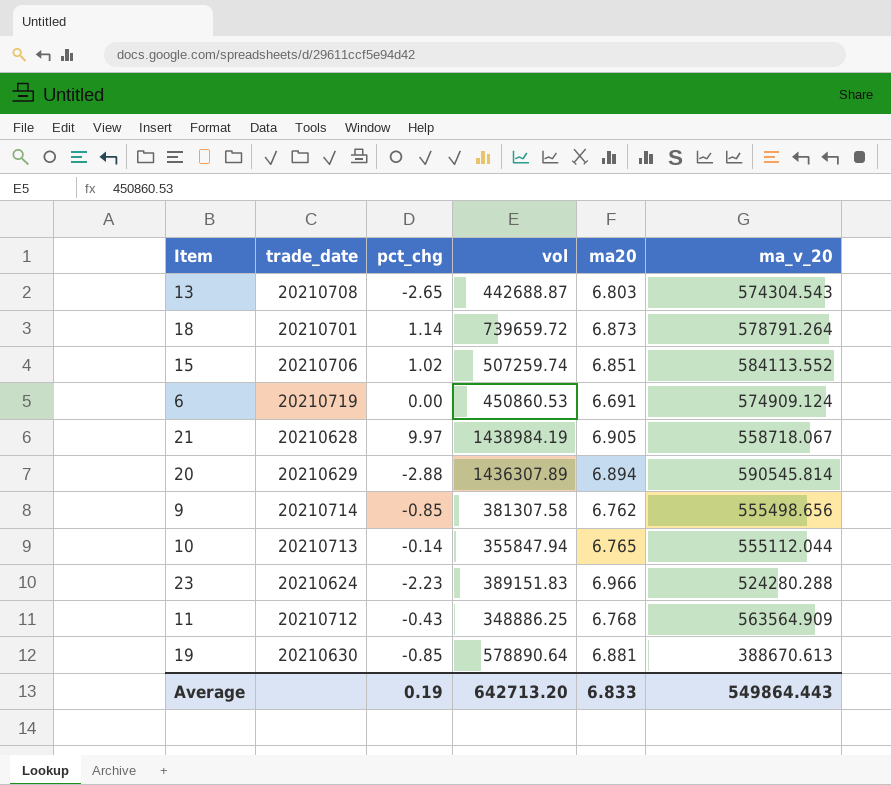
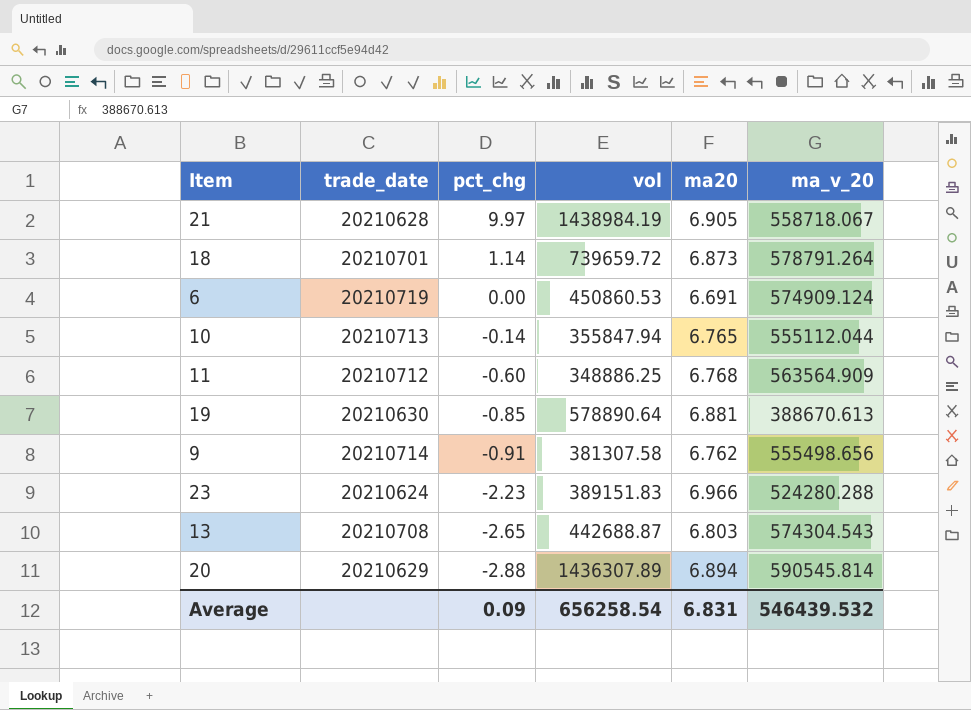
row order: none -> pct_chg descending
row 15: 20210706 | 1.02 | 507259.74 | 6.851 | 584113.552 -> none
11 | pct_chg: -0.43 -> -0.60
9 | pct_chg: -0.85 -> -0.91
Average | pct_chg: 0.19 -> 0.09
Average | vol: 642713.20 -> 656258.54
Average | ma20: 6.833 -> 6.831
Average | ma_v_20: 549864.443 -> 546439.532

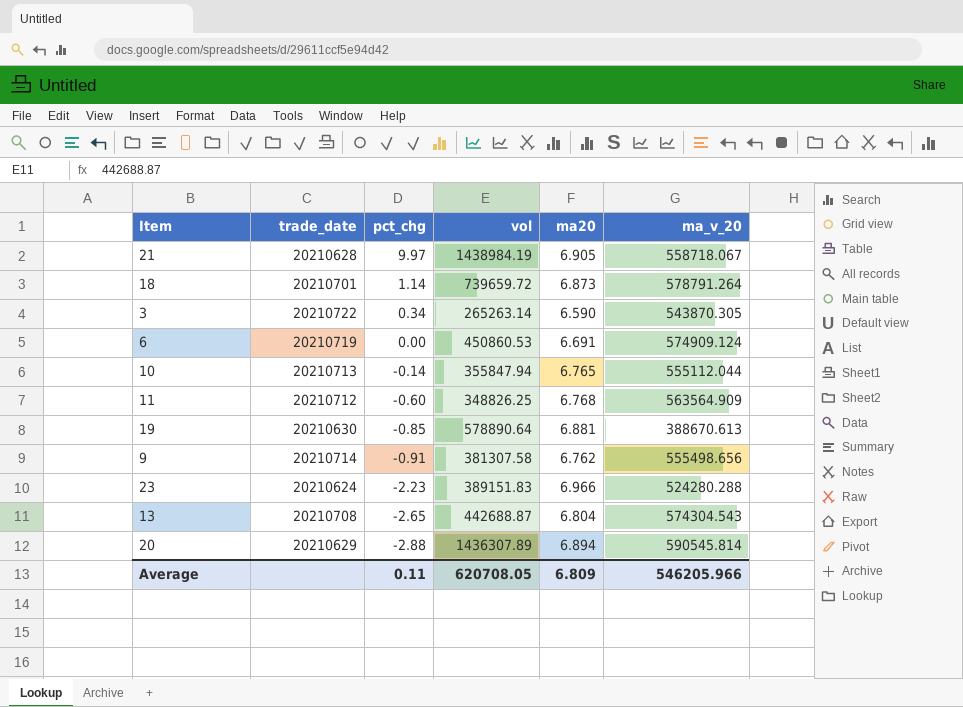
row 3: none -> 20210722 | 0.34 | 265263.14 | 6.590 | 543870.305
11 | vol: 348886.25 -> 348826.25
13 | ma20: 6.803 -> 6.804
Average | pct_chg: 0.09 -> 0.11
Average | vol: 656258.54 -> 620708.05
Average | ma20: 6.831 -> 6.809
Average | ma_v_20: 546439.532 -> 546205.966

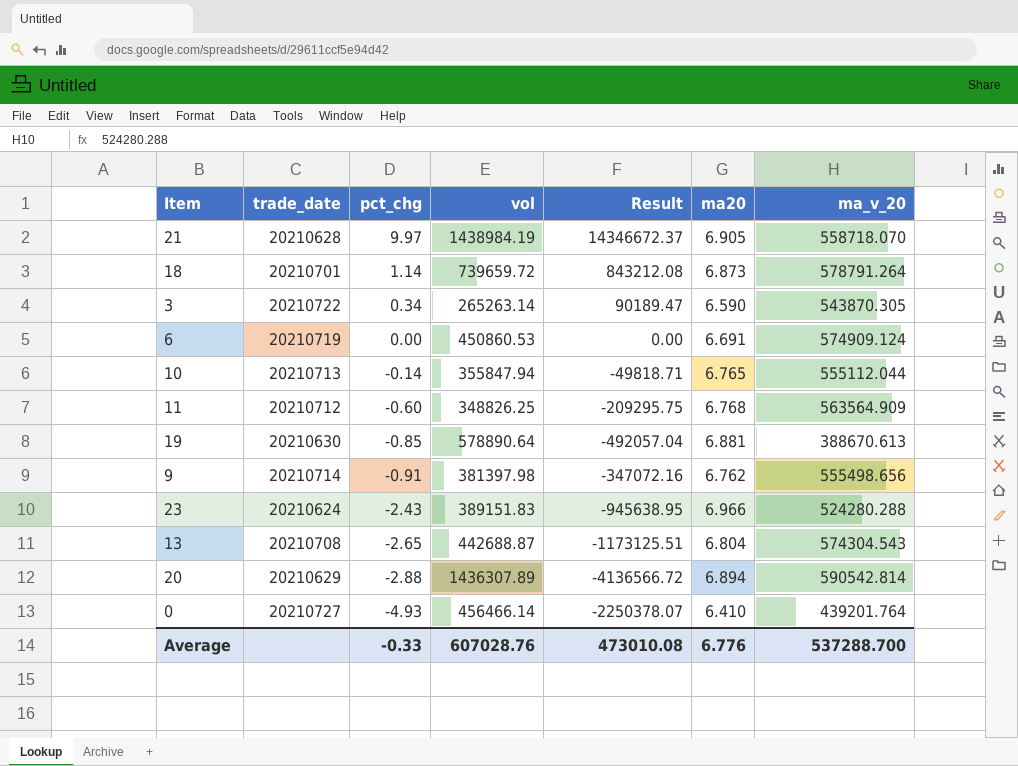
column Result | formula: none -> [pct_chg] * [vol]
21 | ma_v_20: 558718.067 -> 558718.070
9 | vol: 381307.58 -> 381397.98
23 | pct_chg: -2.23 -> -2.43
20 | ma_v_20: 590545.814 -> 590542.814
row 0: none -> 20210727 | -4.93 | 456466.14 | -2250378.07 | 6.410 | 439201.764
Average | pct_chg: 0.11 -> -0.33
Average | vol: 620708.05 -> 607028.76
Average | ma20: 6.809 -> 6.776
Average | ma_v_20: 546205.966 -> 537288.700

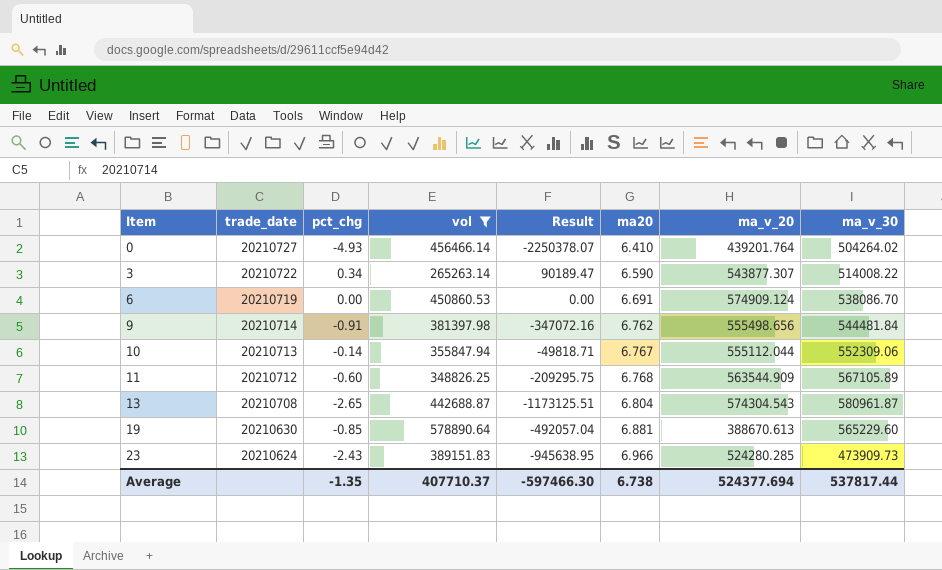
filter: none -> vol <= 578890.64
row order: pct_chg descending -> Item ascending
column ma_v_30 | position: none -> 8
3 | ma_v_20: 543870.305 -> 543877.307
10 | ma20: 6.765 -> 6.767
11 | ma_v_20: 563564.909 -> 563544.909
23 | ma_v_20: 524280.288 -> 524280.285
Average | pct_chg: -0.33 -> -1.35
Average | vol: 607028.76 -> 407710.37
Average | Result: 473010.08 -> -597466.30
Average | ma20: 6.776 -> 6.738
Average | ma_v_20: 537288.700 -> 524377.694

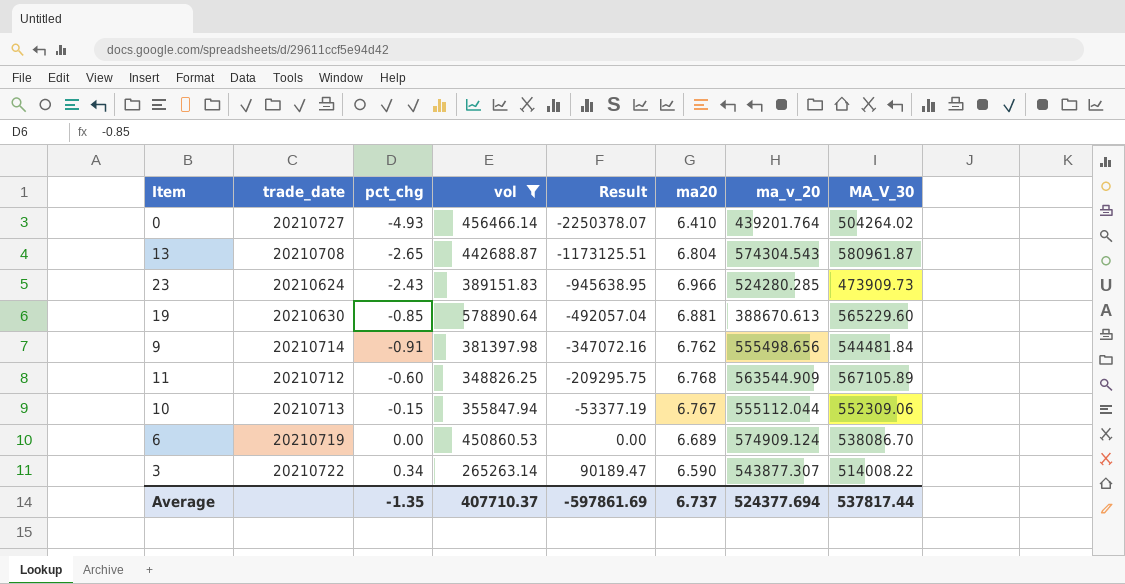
row order: Item ascending -> Result ascending
column name: ma_v_30 -> MA_V_30
10 | pct_chg: -0.14 -> -0.15
10 | Result: -49818.71 -> -53377.19
6 | ma20: 6.691 -> 6.689
Average | Result: -597466.30 -> -597861.69
Average | ma20: 6.738 -> 6.737

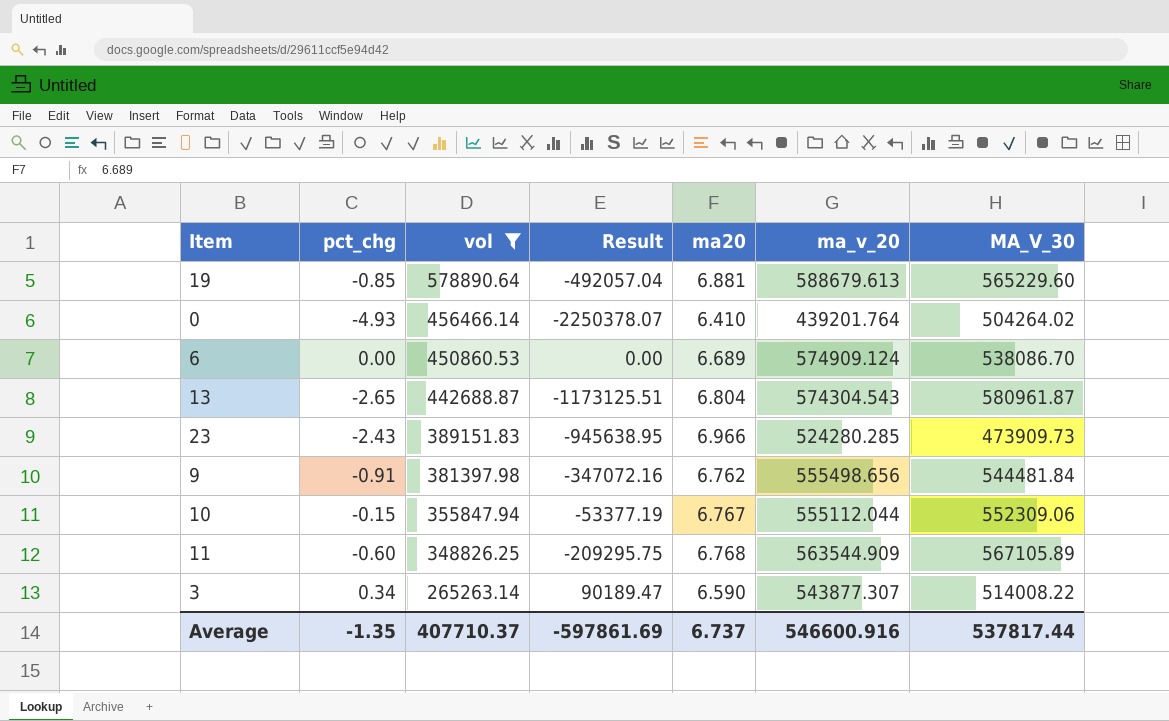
row order: Result ascending -> vol descending
column trade_date | position: 2 -> none
19 | ma_v_20: 388670.613 -> 588679.613
Average | ma_v_20: 524377.694 -> 546600.916

